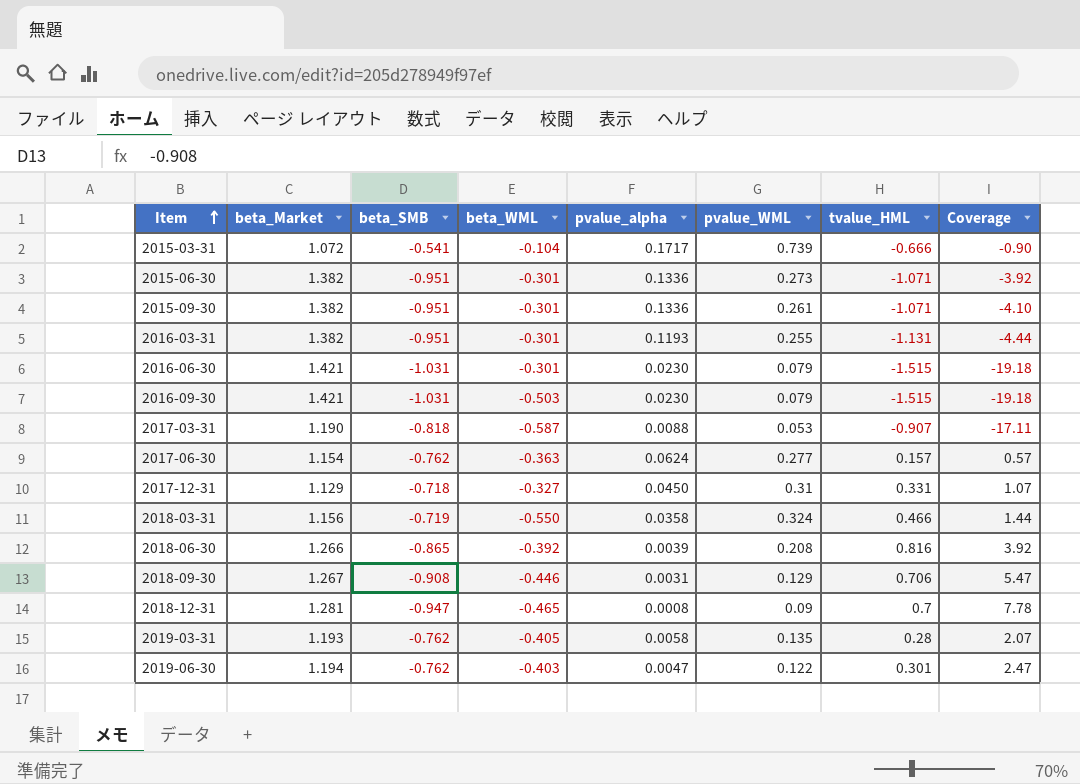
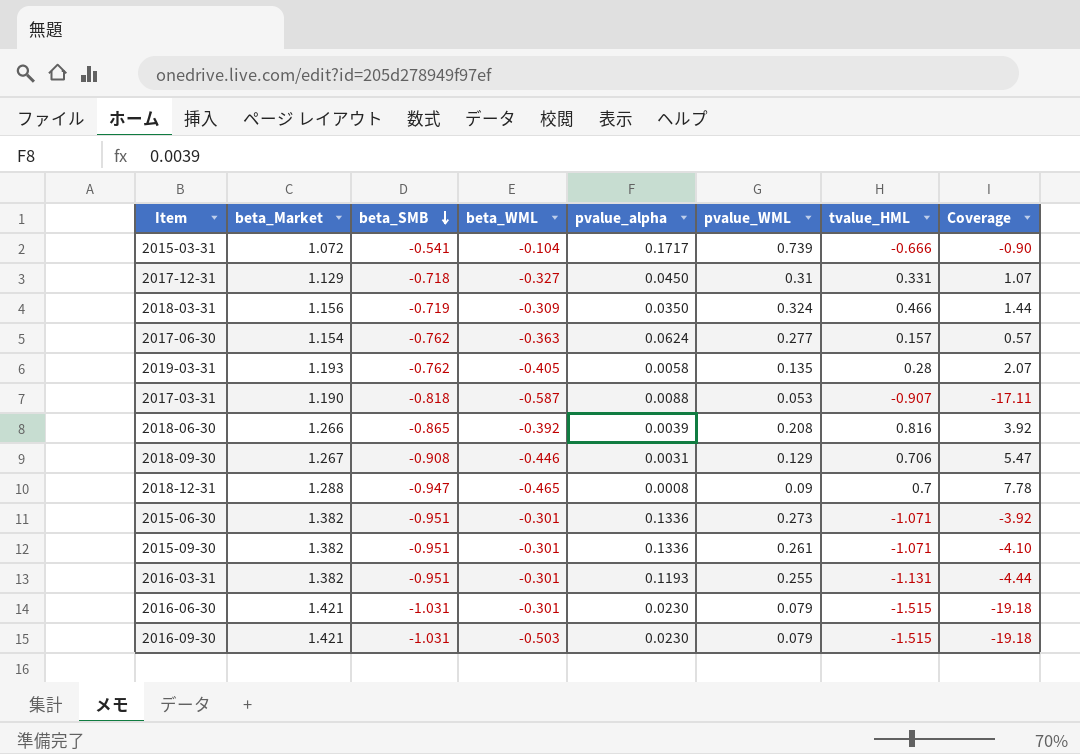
row order: Item ascending -> beta_SMB descending
row 2019-06-30: 1.194 | -0.762 | -0.403 | 0.0047 | 0.122 | 0.301 | 2.47 -> none
2018-03-31 | beta_WML: -0.550 -> -0.309
2018-03-31 | pvalue_alpha: 0.0358 -> 0.0350
2018-12-31 | beta_Market: 1.281 -> 1.288

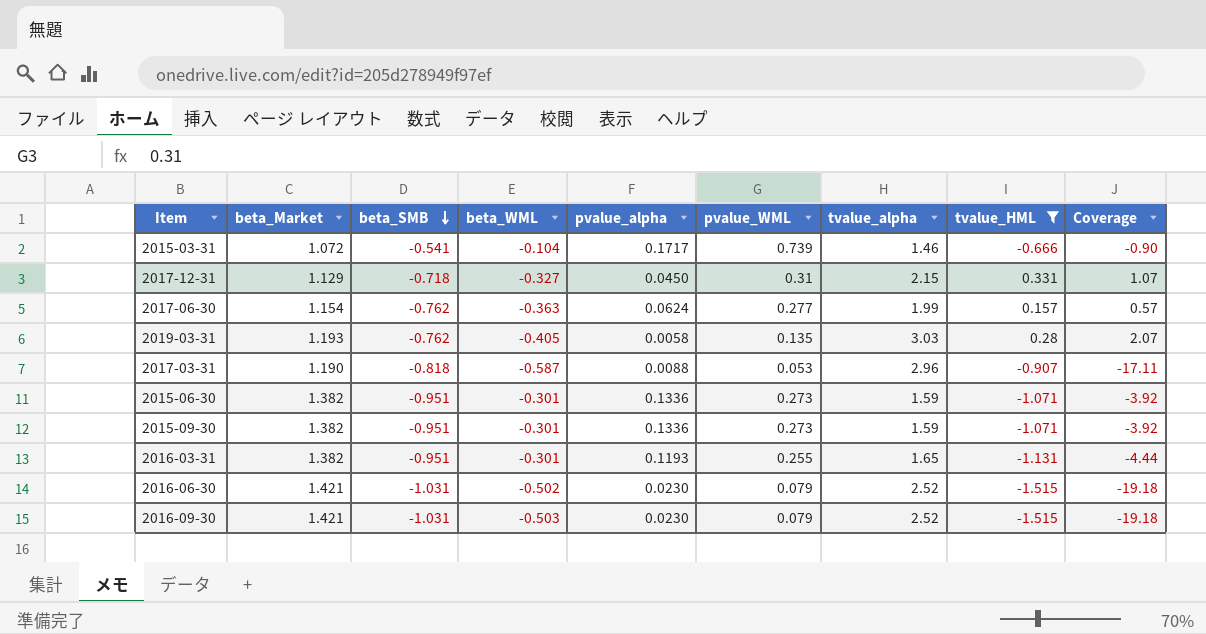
filter: none -> tvalue_HML <= 0.331
column tvalue_alpha | position: none -> 7
2015-09-30 | pvalue_WML: 0.261 -> 0.273
2015-09-30 | Coverage: -4.10 -> -3.92
2016-06-30 | beta_WML: -0.301 -> -0.502

